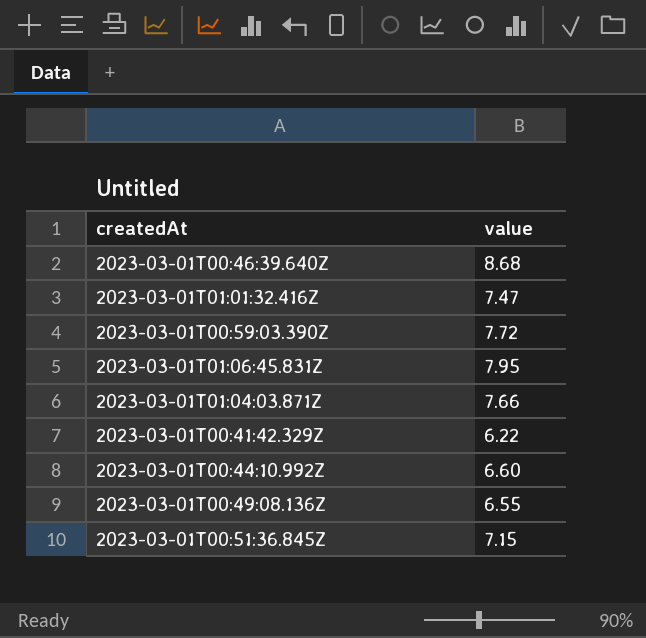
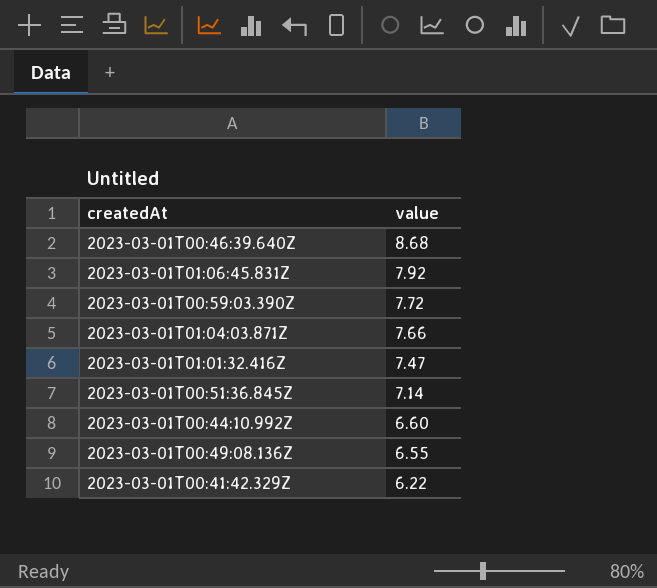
row order: none -> value descending
2023-03-01T01:06:45.831Z | value: 7.95 -> 7.92
2023-03-01T00:51:36.845Z | value: 7.15 -> 7.14

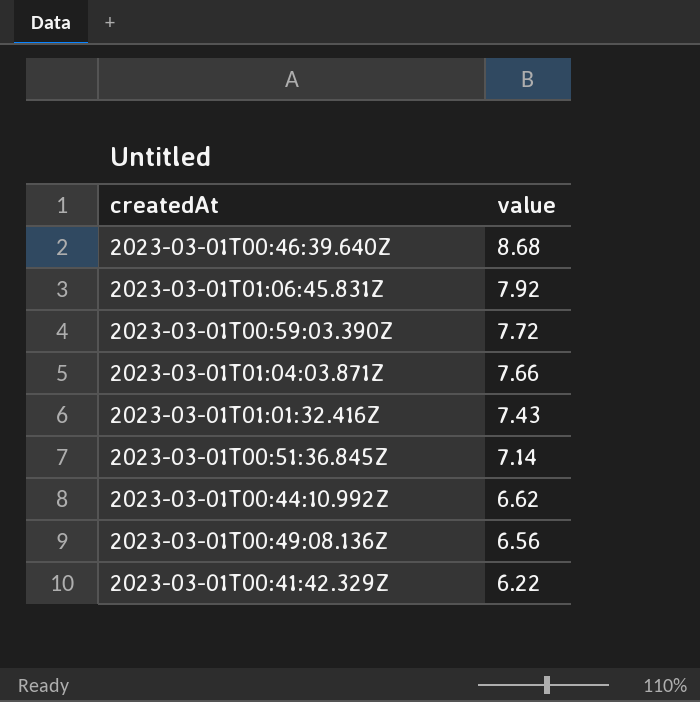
2023-03-01T01:01:32.416Z | value: 7.47 -> 7.43
2023-03-01T00:44:10.992Z | value: 6.60 -> 6.62
2023-03-01T00:49:08.136Z | value: 6.55 -> 6.56

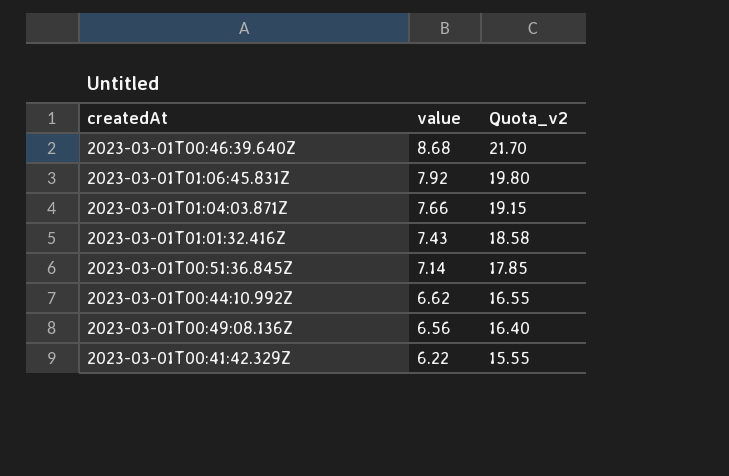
column Quota_v2 | formula: none -> [value] * 2.5
row 2023-03-01T00:59:03.390Z: 7.72 -> none

